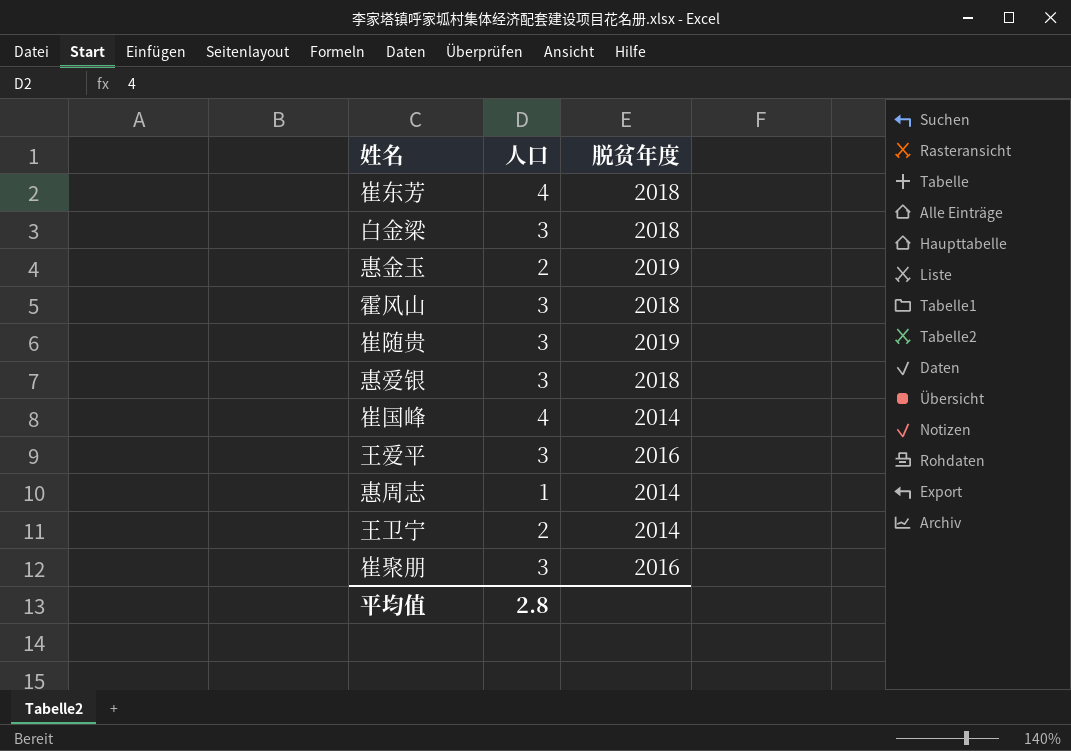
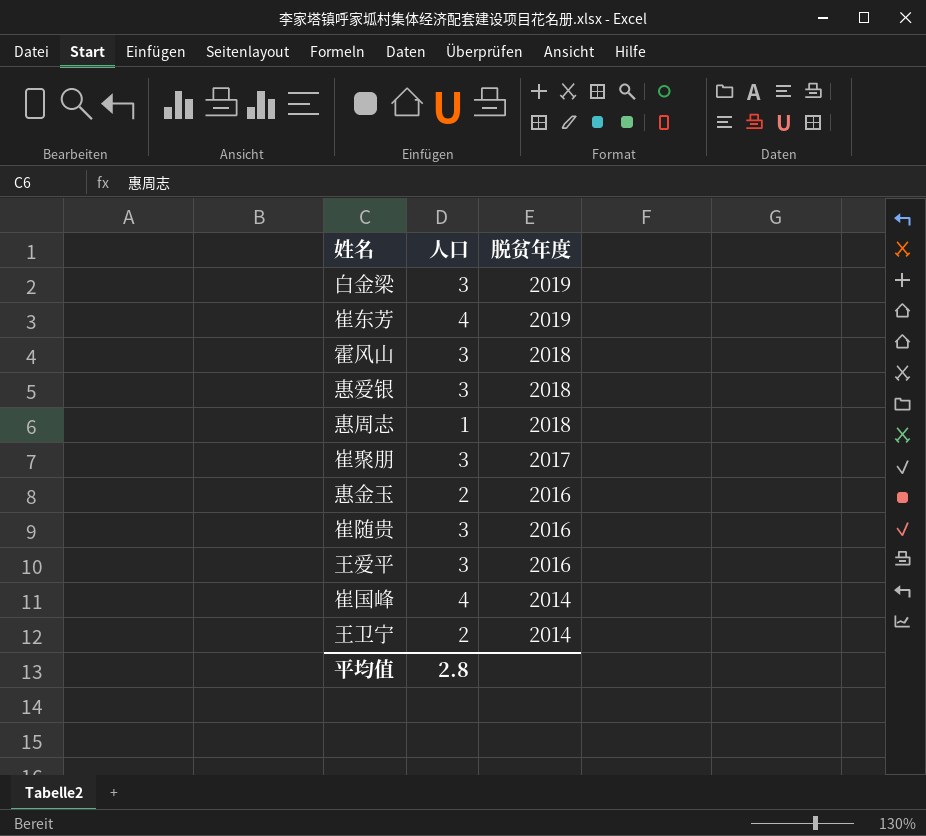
row order: none -> 脱贫年度 descending
白金梁 | 脱贫年度: 2018 -> 2019
崔东芳 | 脱贫年度: 2018 -> 2019
惠周志 | 脱贫年度: 2014 -> 2018
崔聚朋 | 脱贫年度: 2016 -> 2017
惠金玉 | 脱贫年度: 2019 -> 2016
崔随贵 | 脱贫年度: 2019 -> 2016

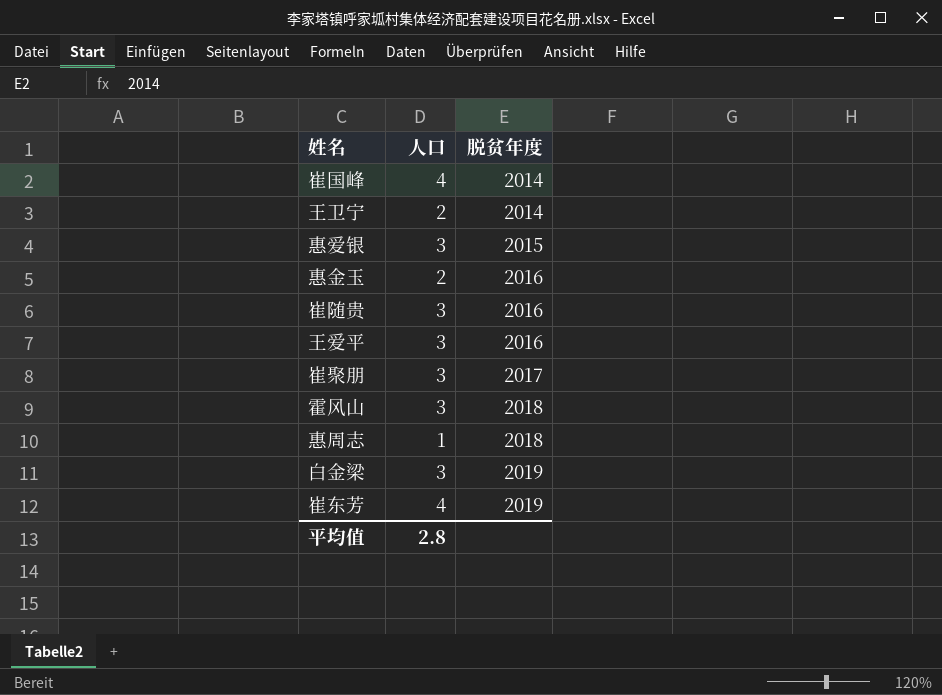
row order: 脱贫年度 descending -> 脱贫年度 ascending
惠爱银 | 脱贫年度: 2018 -> 2015

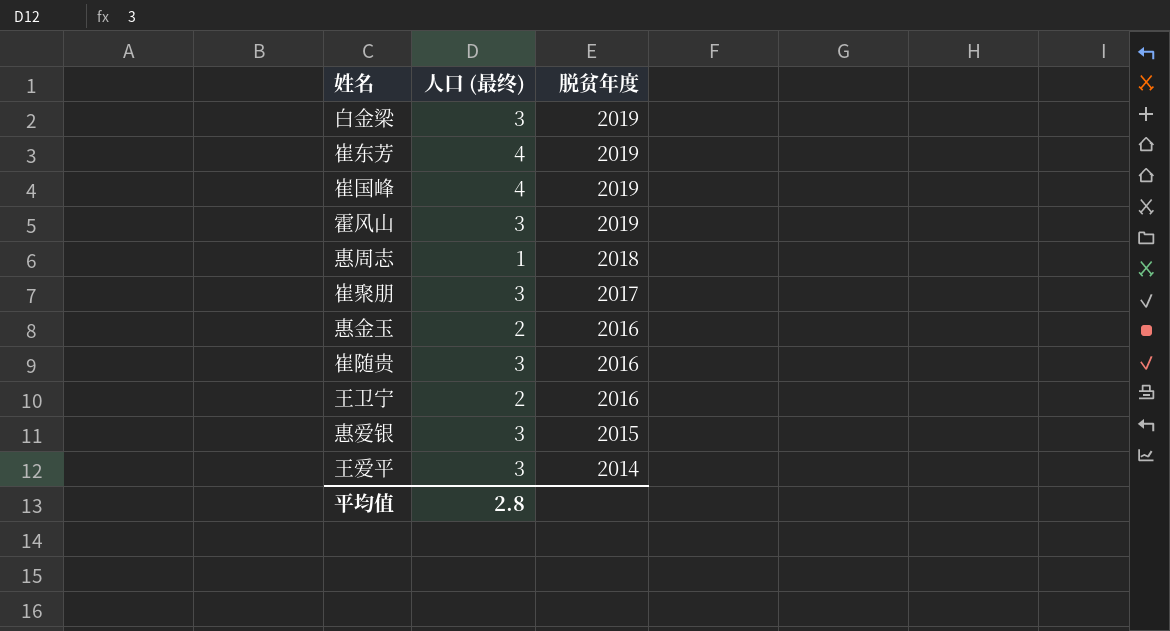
row order: 脱贫年度 ascending -> 脱贫年度 descending
column name: 人口 -> 人口 (最终)
崔国峰 | 脱贫年度: 2014 -> 2019
霍风山 | 脱贫年度: 2018 -> 2019
王卫宁 | 脱贫年度: 2014 -> 2016
王爱平 | 脱贫年度: 2016 -> 2014

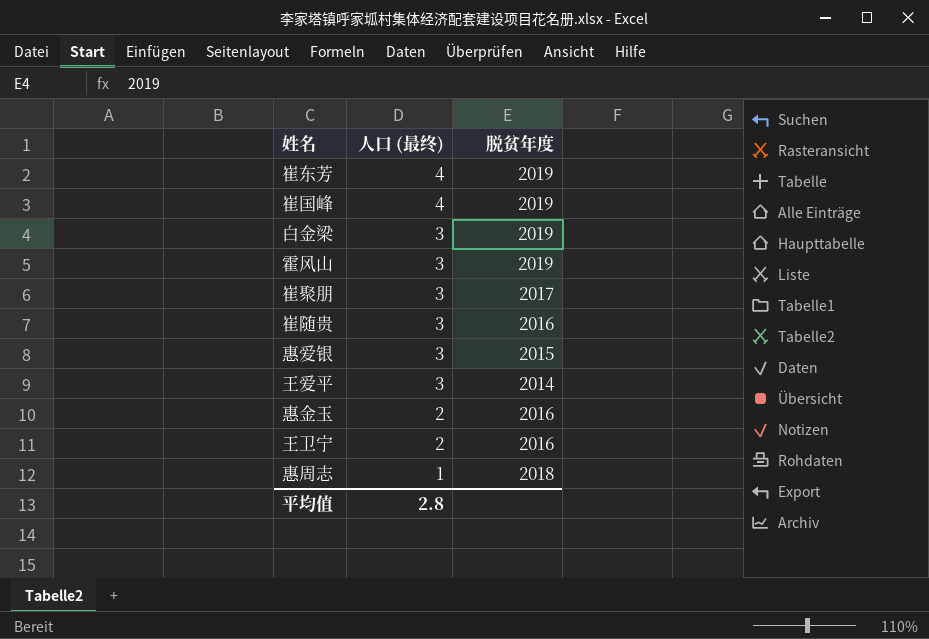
row order: 脱贫年度 descending -> 人口 (最终) descending

